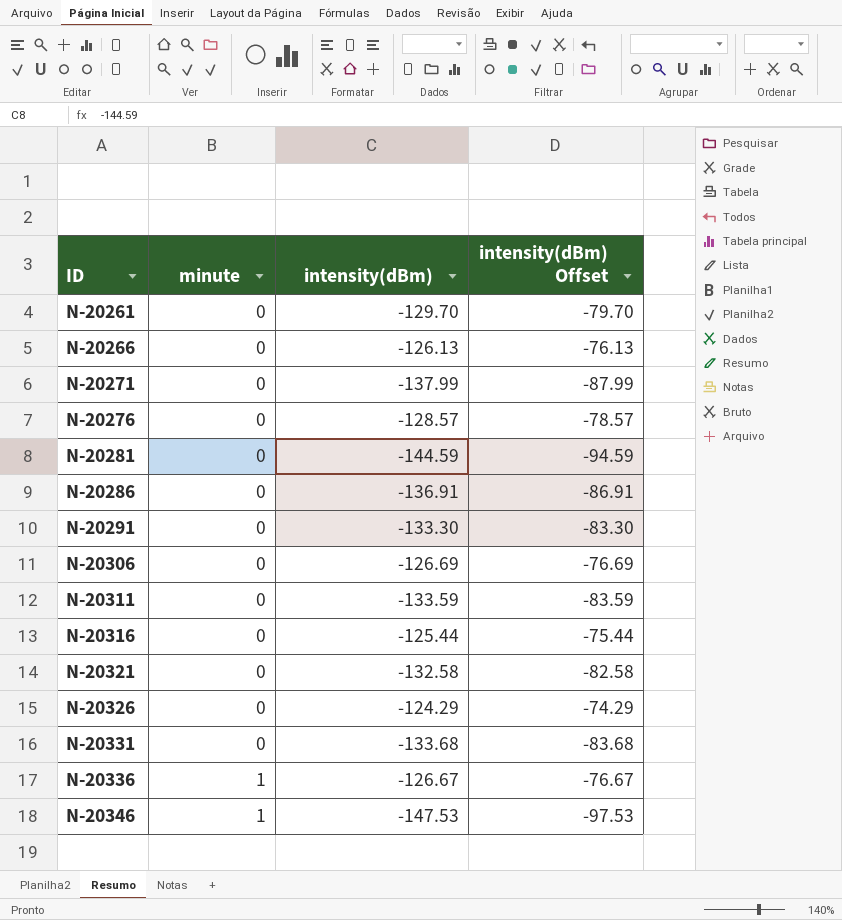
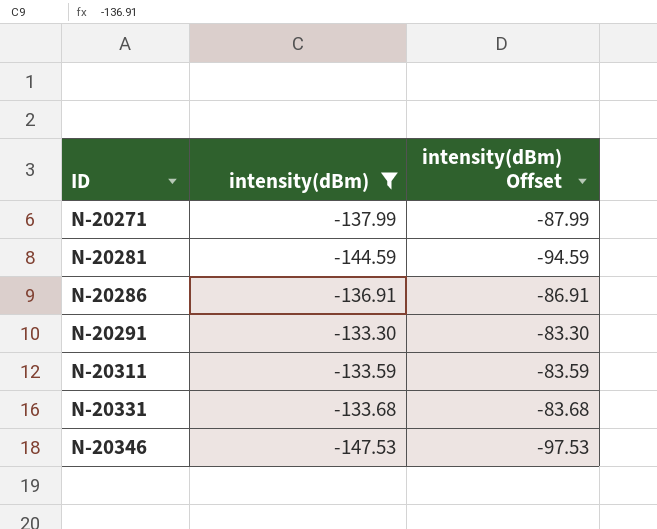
filter: none -> intensity(dBm) <= -133.30
column minute | position: 2 -> none

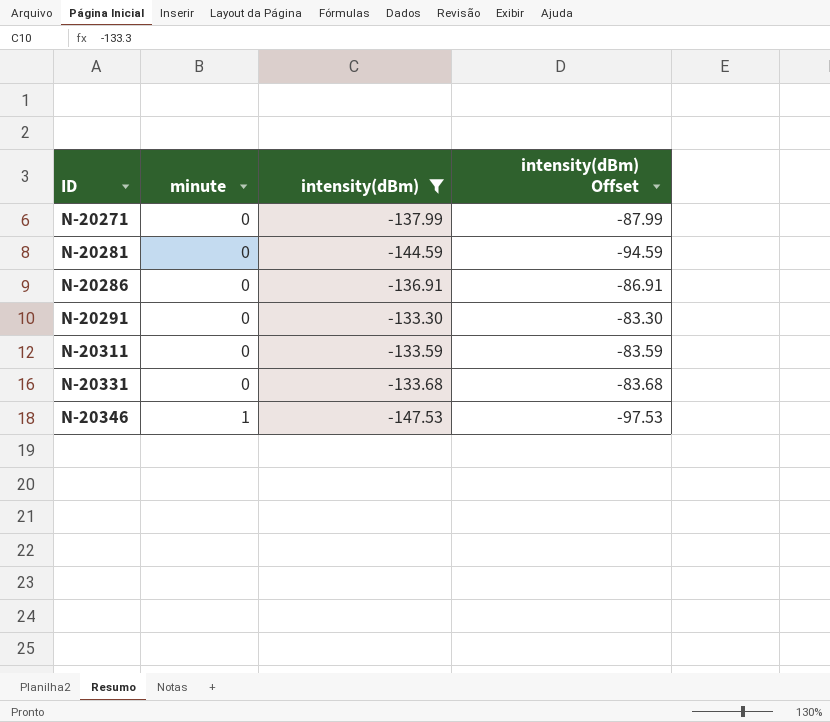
column minute | position: none -> 2

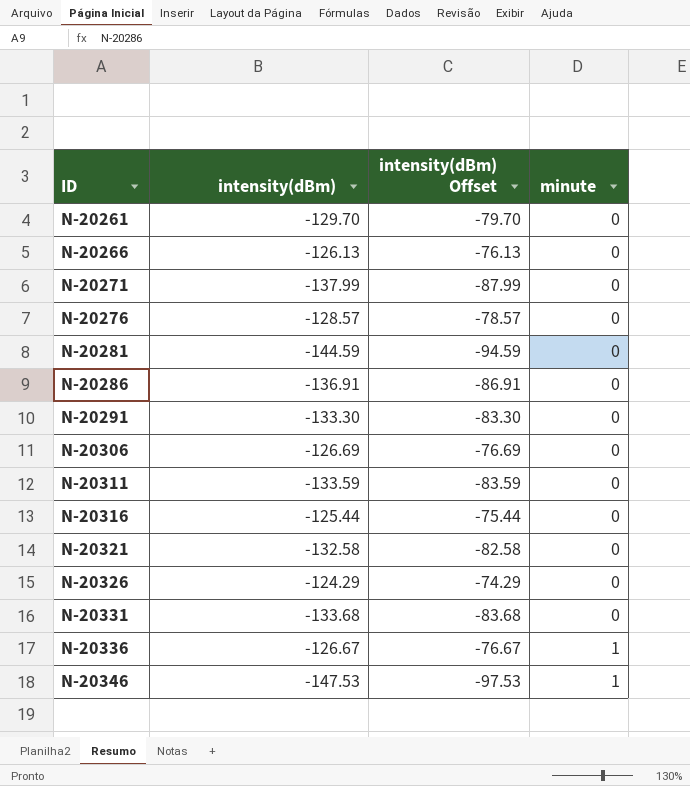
filter: intensity(dBm) <= -133.30 -> none
column minute | position: 2 -> 4

